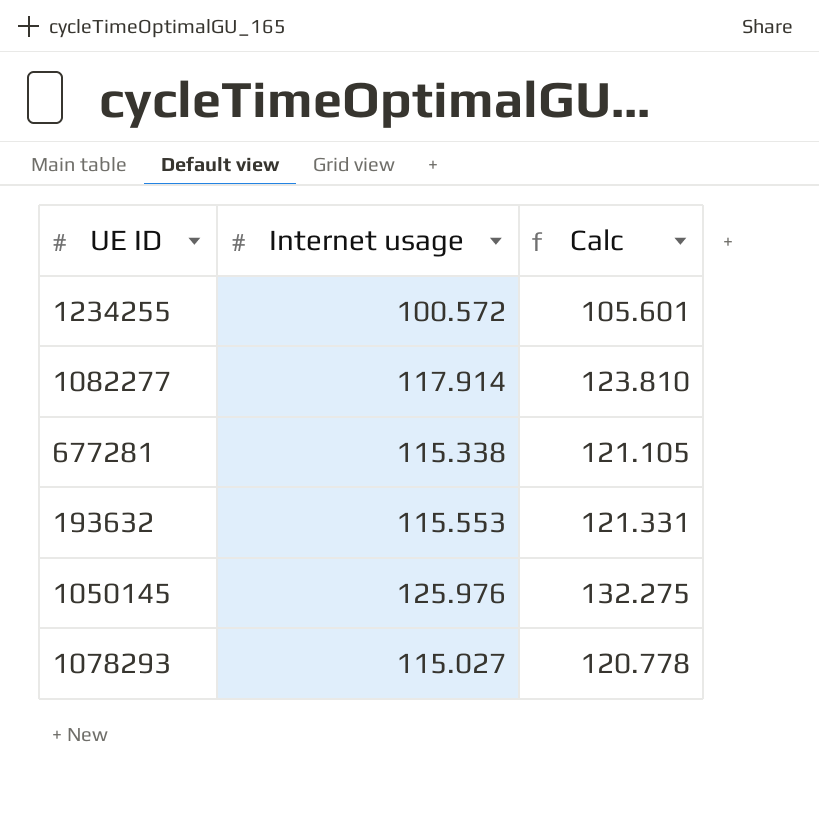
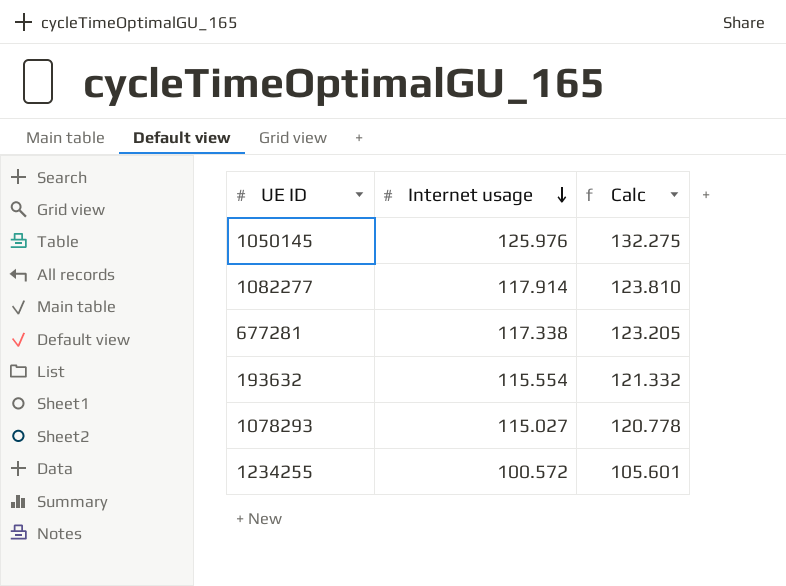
row order: none -> Internet usage descending
677281 | Internet usage: 115.338 -> 117.338
677281 | Calc: 121.105 -> 123.205
193632 | Internet usage: 115.553 -> 115.554
193632 | Calc: 121.331 -> 121.332

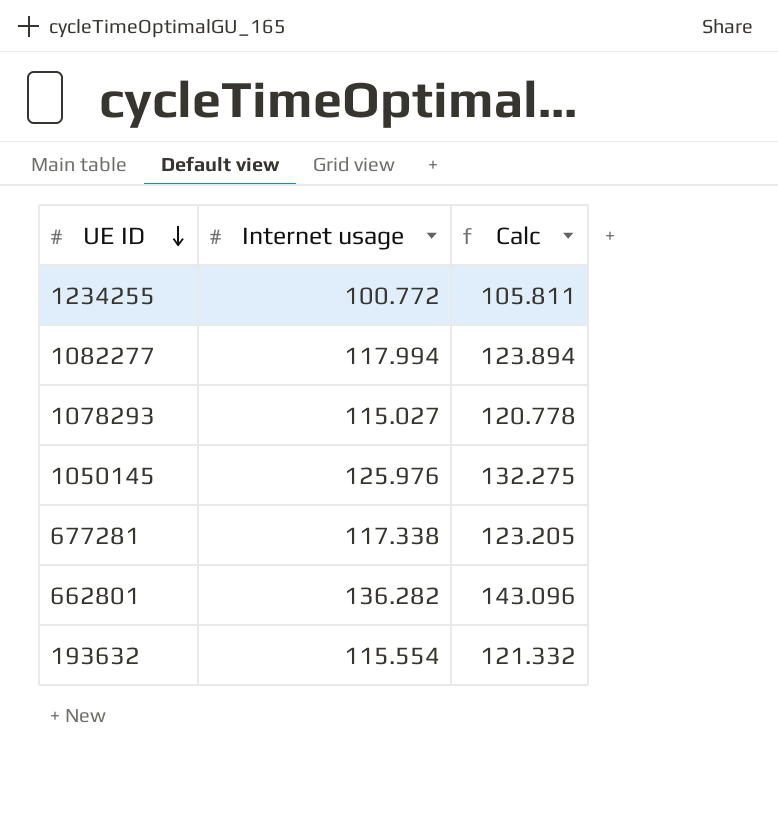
row order: Internet usage descending -> UE ID descending
1234255 | Internet usage: 100.572 -> 100.772
1234255 | Calc: 105.601 -> 105.811
1082277 | Internet usage: 117.914 -> 117.994
1082277 | Calc: 123.810 -> 123.894
row 662801: none -> 136.282 | 143.096

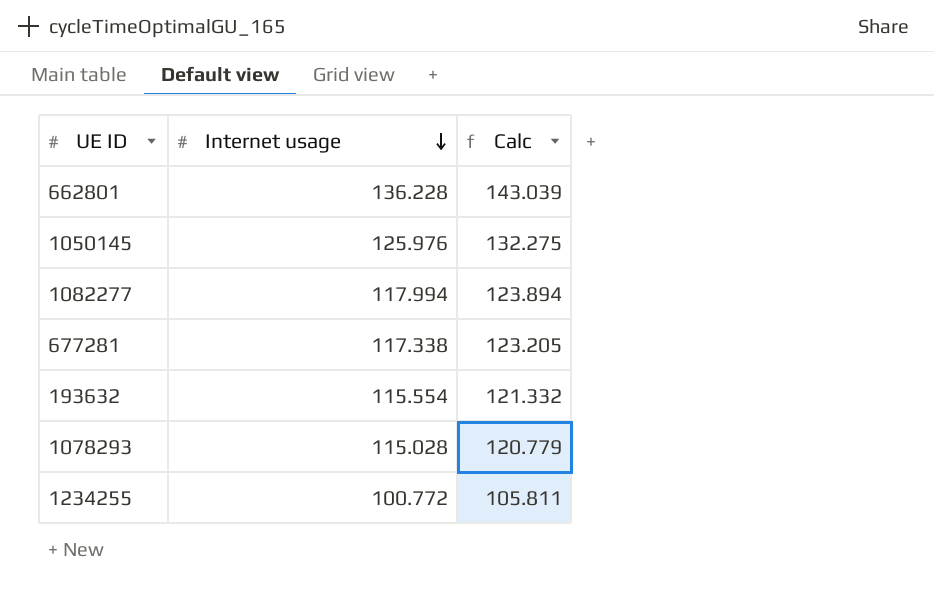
row order: UE ID descending -> Internet usage descending
662801 | Internet usage: 136.282 -> 136.228
662801 | Calc: 143.096 -> 143.039
1078293 | Internet usage: 115.027 -> 115.028
1078293 | Calc: 120.778 -> 120.779

